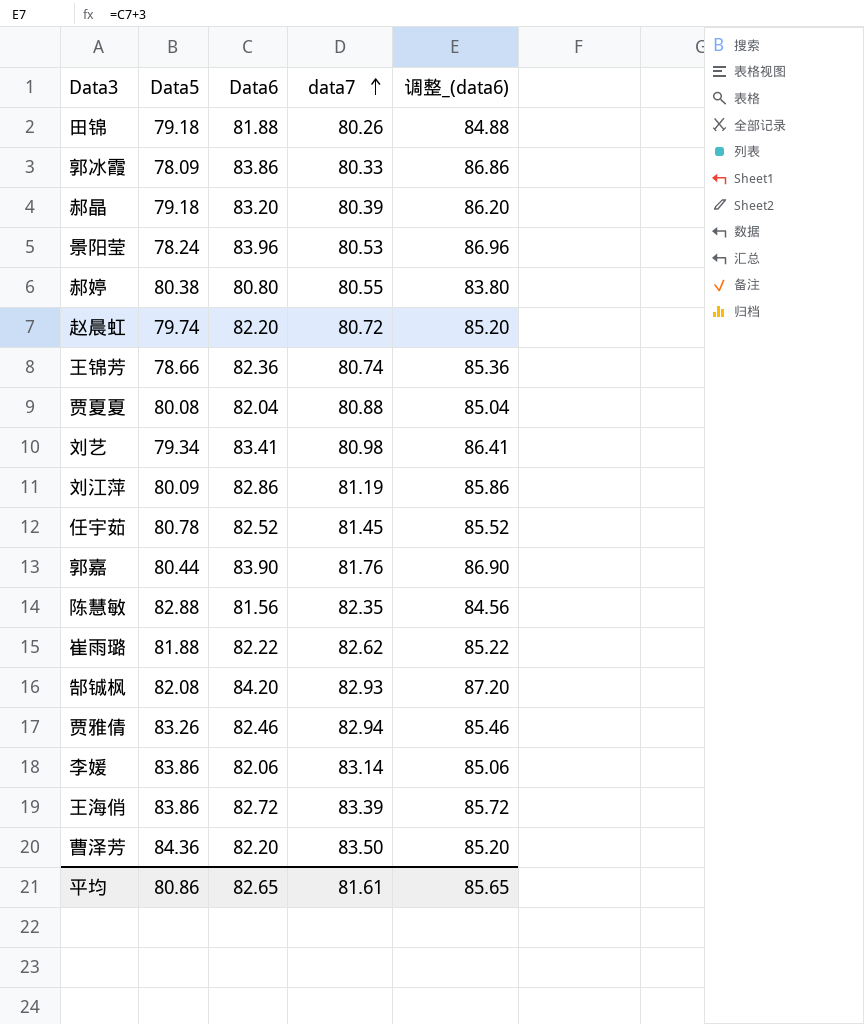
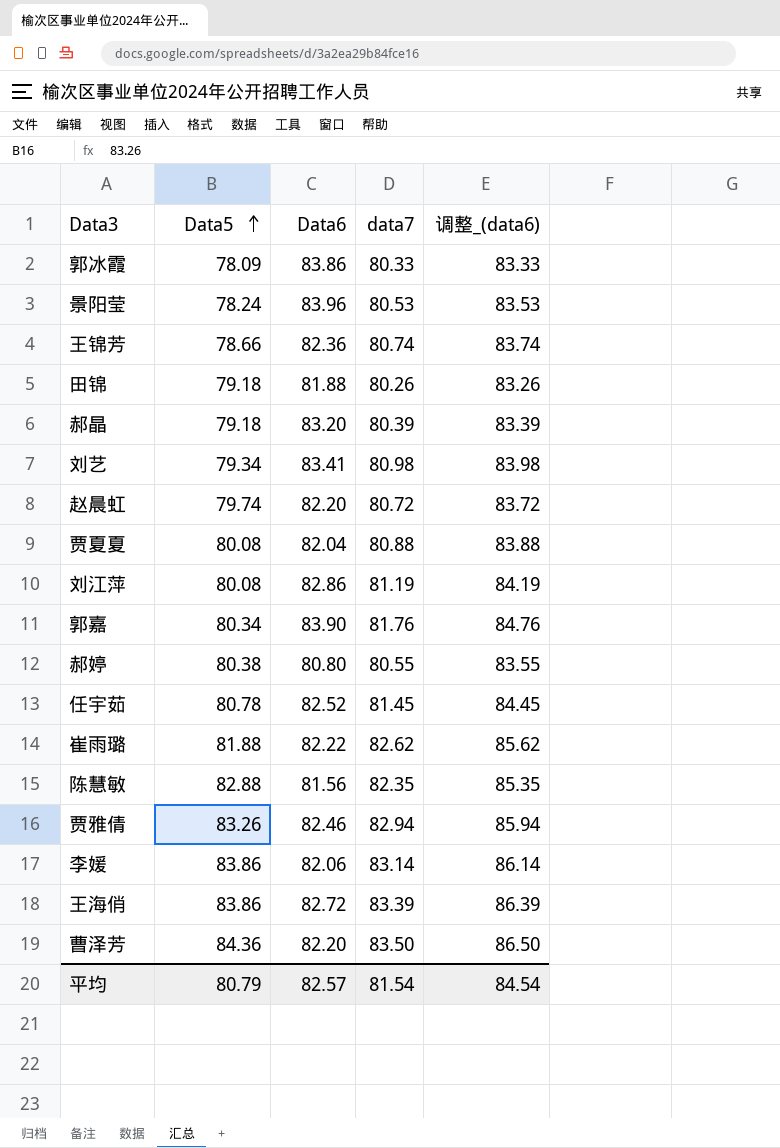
row order: data7 ascending -> Data5 ascending
column 调整_(data6) | formula: [Data6] + 3 -> [data7] + 3
row 郜铖枫: 82.08 | 84.20 | 82.93 | 87.20 -> none
刘江萍 | Data5: 80.09 -> 80.08
郭嘉 | Data5: 80.44 -> 80.34
平均 | Data5: 80.86 -> 80.79
平均 | Data6: 82.65 -> 82.57
平均 | data7: 81.61 -> 81.54
平均 | 调整_(data6): 85.65 -> 84.54

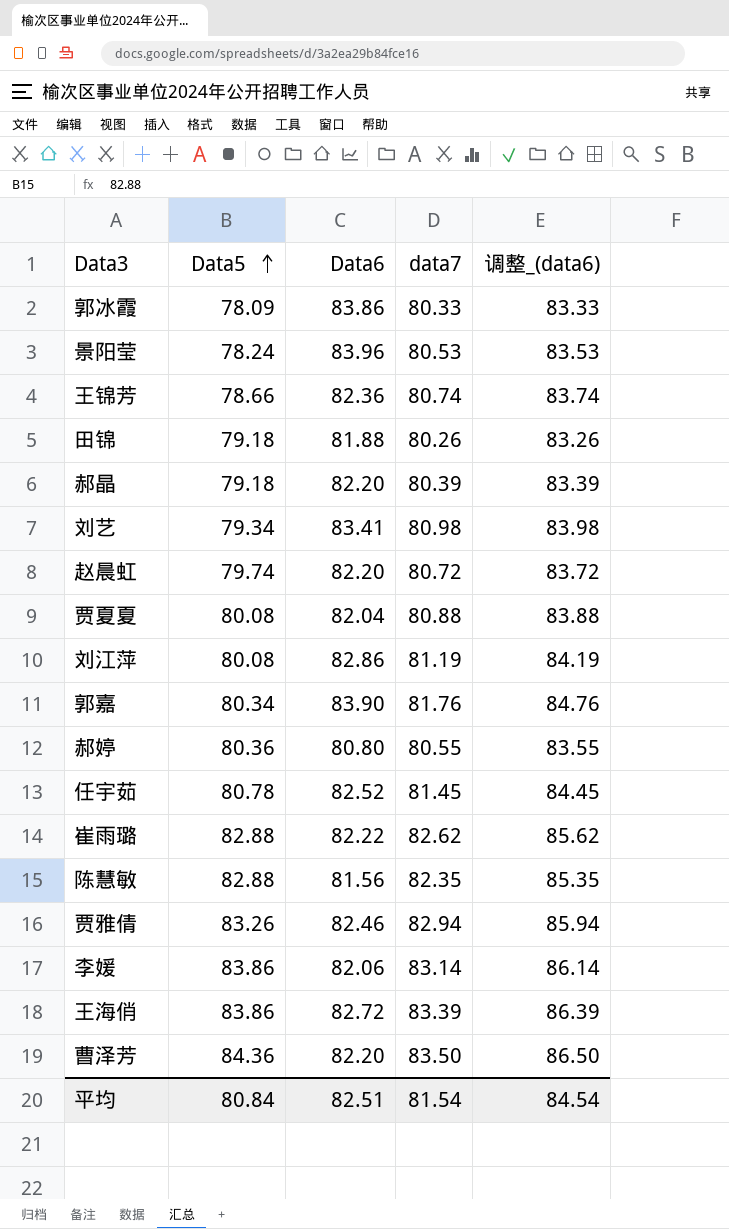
郝晶 | Data6: 83.20 -> 82.20
郝婷 | Data5: 80.38 -> 80.36
崔雨璐 | Data5: 81.88 -> 82.88
平均 | Data5: 80.79 -> 80.84
平均 | Data6: 82.57 -> 82.51

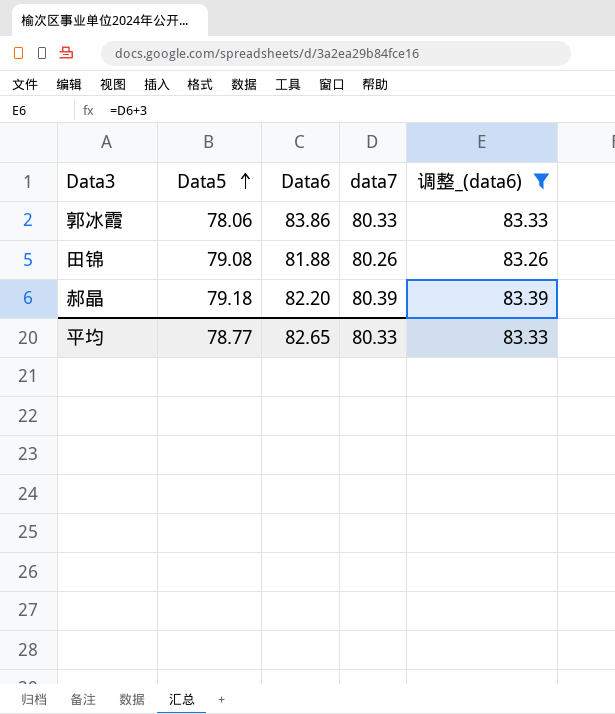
filter: none -> 调整_(data6) <= 83.39
郭冰霞 | Data5: 78.09 -> 78.06
田锦 | Data5: 79.18 -> 79.08
平均 | Data5: 80.84 -> 78.77
平均 | Data6: 82.51 -> 82.65
平均 | data7: 81.54 -> 80.33
平均 | 调整_(data6): 84.54 -> 83.33

